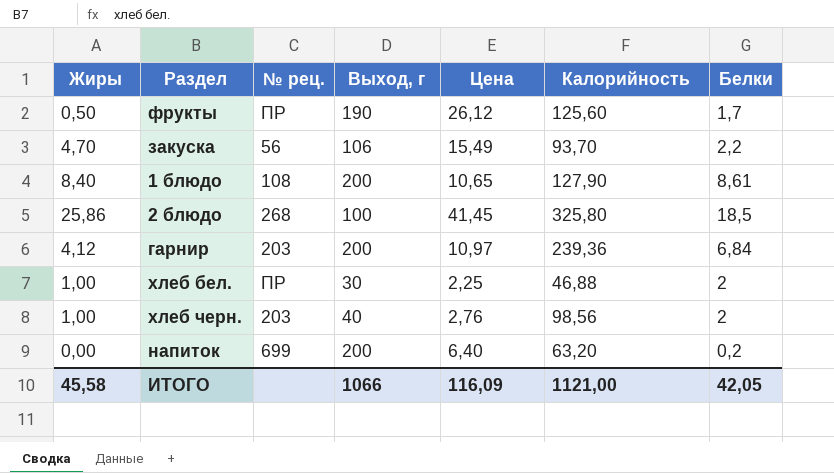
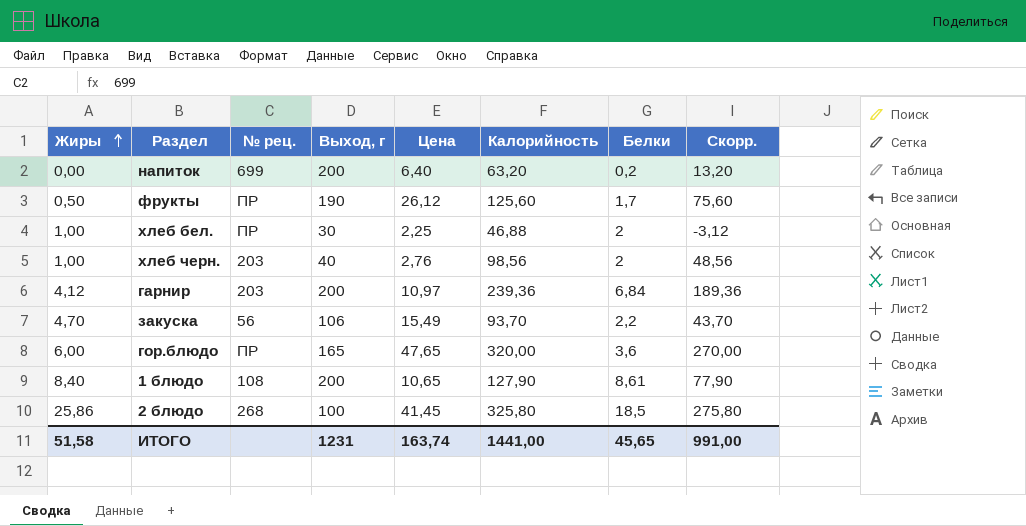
row order: none -> Жиры ascending
column Скорр. | formula: none -> [Калорийность] - 50
row гор.блюдо: none -> 6,00 | ПР | 165 | 47,65 | 320,00 | 3,6 | 270,00
ИТОГО | Жиры: 45,58 -> 51,58
ИТОГО | Выход, г: 1066 -> 1231
ИТОГО | Цена: 116,09 -> 163,74
ИТОГО | Калорийность: 1121,00 -> 1441,00
ИТОГО | Белки: 42,05 -> 45,65

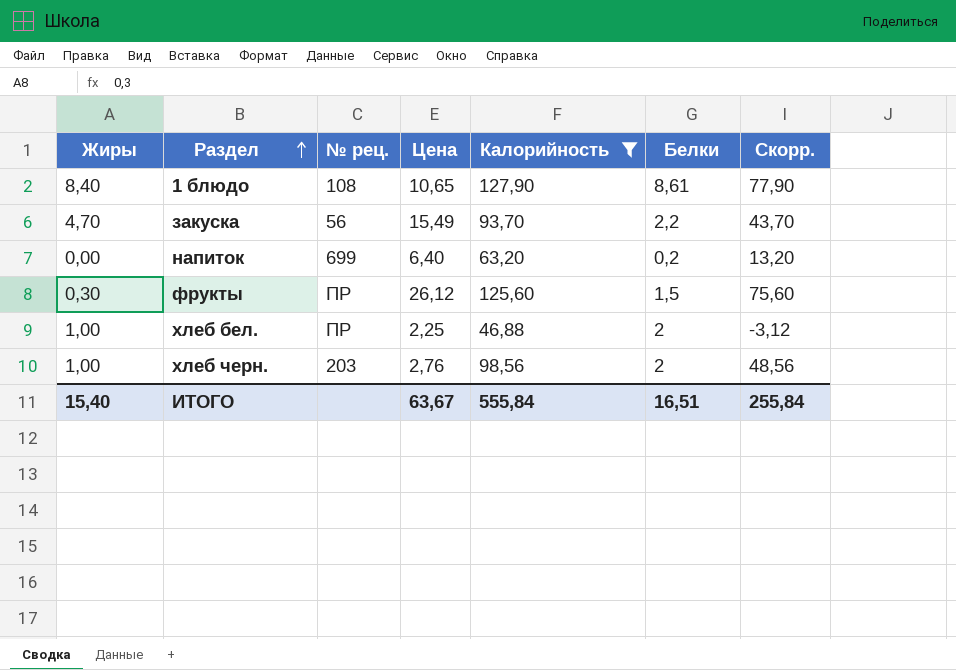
filter: none -> Калорийность <= 127,90
row order: Жиры ascending -> Раздел ascending
column Выход, г | position: 4 -> none
фрукты | Жиры: 0,50 -> 0,30
фрукты | Белки: 1,7 -> 1,5
ИТОГО | Жиры: 51,58 -> 15,40
ИТОГО | Цена: 163,74 -> 63,67
ИТОГО | Калорийность: 1441,00 -> 555,84
ИТОГО | Белки: 45,65 -> 16,51
ИТОГО | Скорр.: 991,00 -> 255,84

